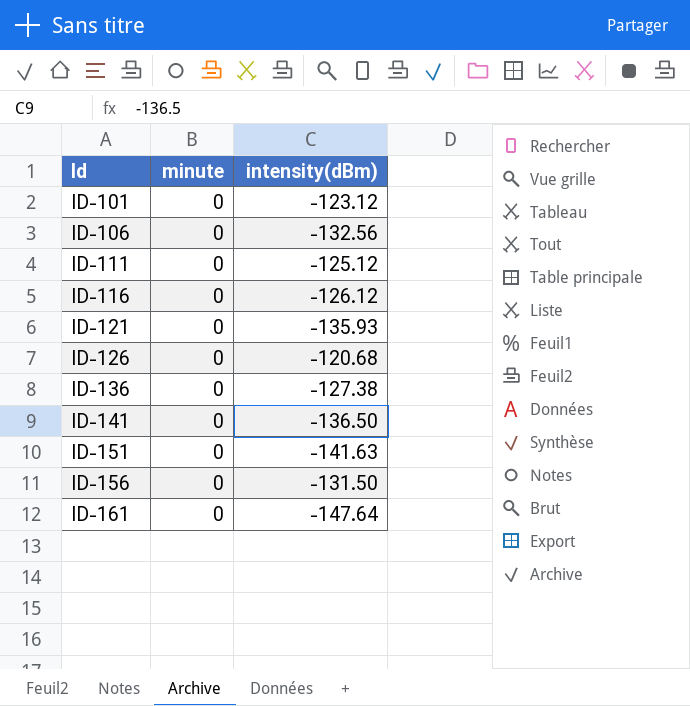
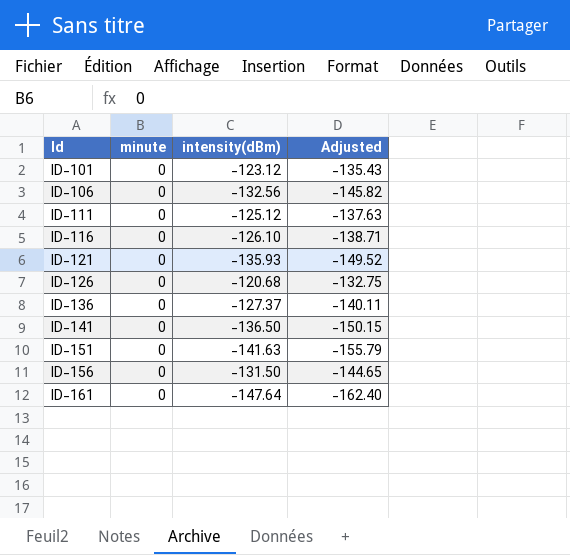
column Adjusted | formula: none -> [intensity(dBm)] * 1.1
ID-116 | intensity(dBm): -126.12 -> -126.10
ID-136 | intensity(dBm): -127.38 -> -127.37

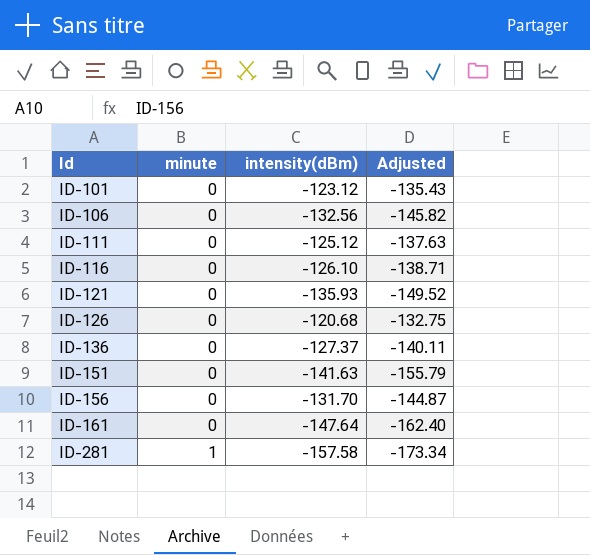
row ID-141: 0 | -136.50 | -150.15 -> none
ID-156 | intensity(dBm): -131.50 -> -131.70
ID-156 | Adjusted: -144.65 -> -144.87
row ID-281: none -> 1 | -157.58 | -173.34

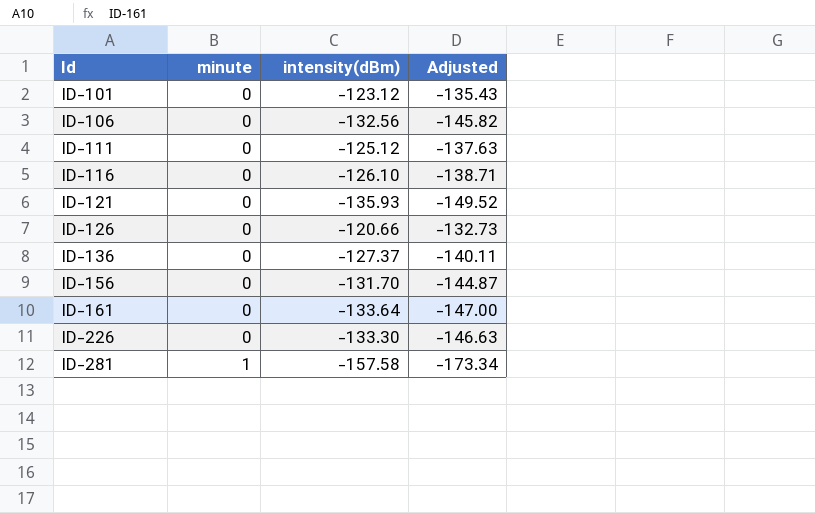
row ID-151: 0 | -141.63 | -155.79 -> none
ID-126 | intensity(dBm): -120.68 -> -120.66
ID-126 | Adjusted: -132.75 -> -132.73
ID-161 | intensity(dBm): -147.64 -> -133.64
ID-161 | Adjusted: -162.40 -> -147.00
row ID-226: none -> 0 | -133.30 | -146.63

